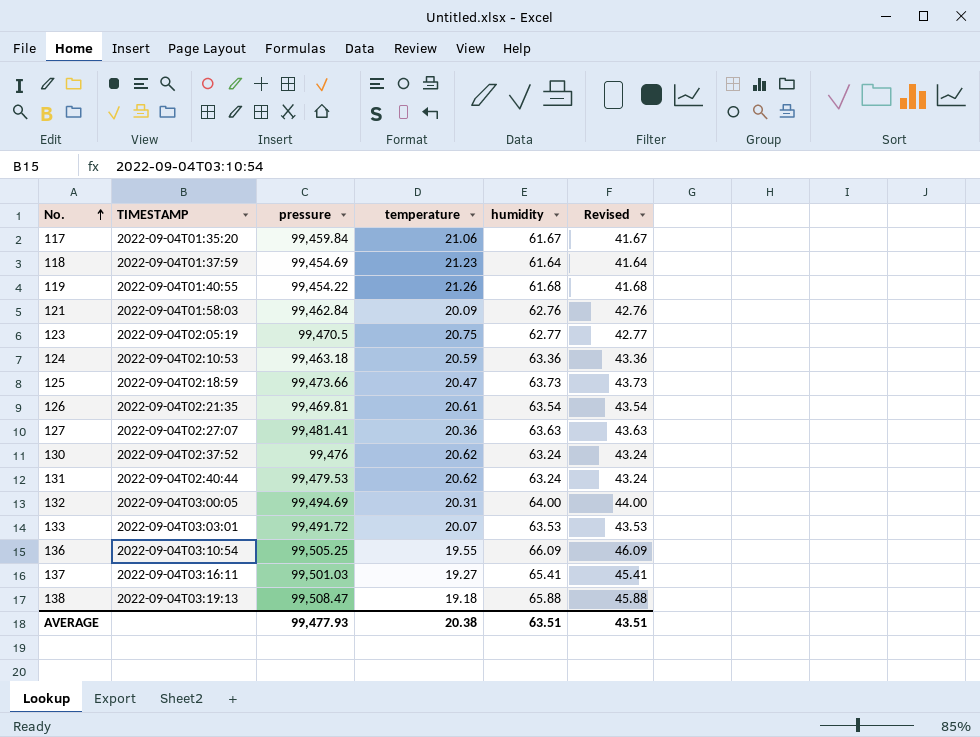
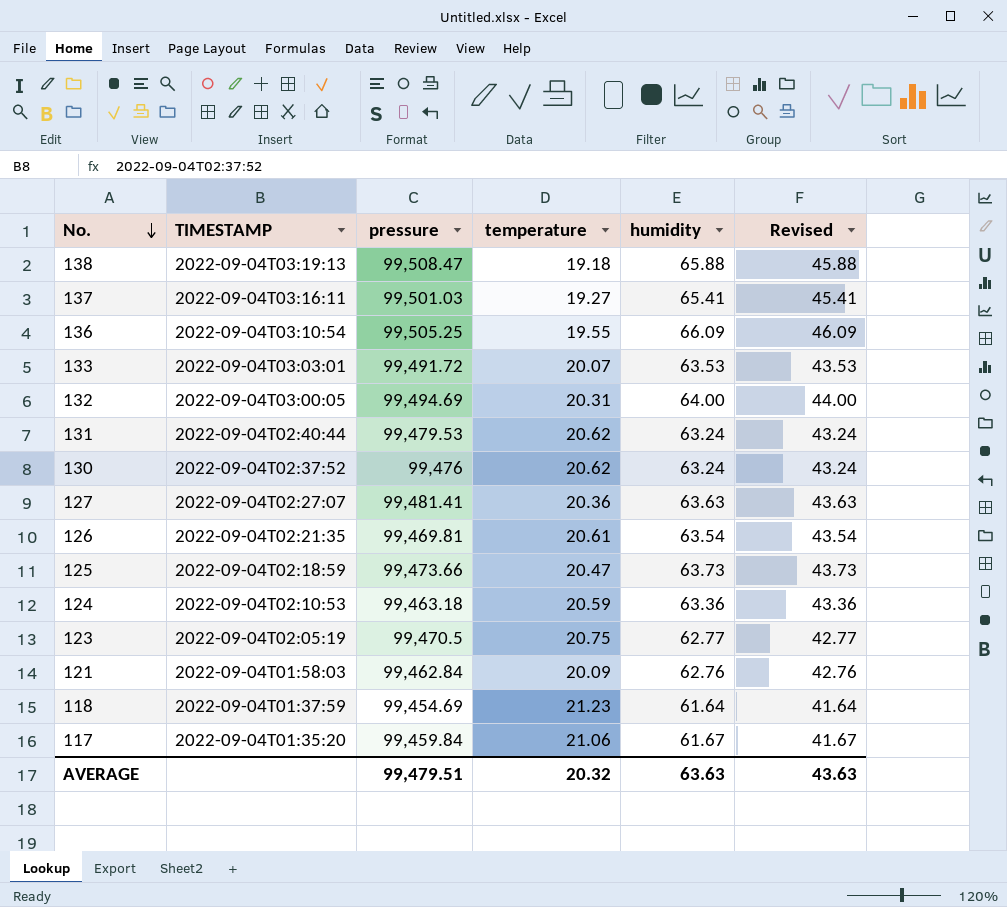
row order: No. ascending -> No. descending
row 119: 2022-09-04T01:40:55 | 99,454.22 | 21.26 | 61.68 | 41.68 -> none
AVERAGE | pressure: 99,477.93 -> 99,479.51
AVERAGE | temperature: 20.38 -> 20.32
AVERAGE | humidity: 63.51 -> 63.63
AVERAGE | Revised: 43.51 -> 43.63

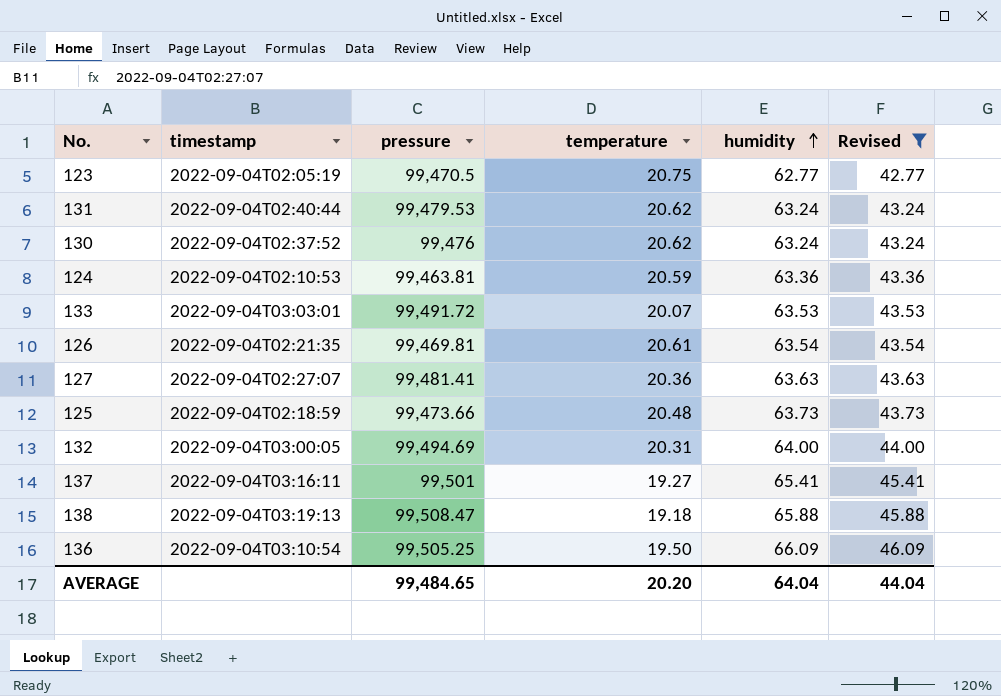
filter: none -> Revised >= 42.77
row order: No. descending -> humidity ascending
column name: TIMESTAMP -> timestamp
124 | pressure: 99,463.18 -> 99,463.81
125 | temperature: 20.47 -> 20.48
137 | pressure: 99,501.03 -> 99,501
136 | temperature: 19.55 -> 19.50
AVERAGE | pressure: 99,479.51 -> 99,484.65
AVERAGE | temperature: 20.32 -> 20.20
AVERAGE | humidity: 63.63 -> 64.04
AVERAGE | Revised: 43.63 -> 44.04

